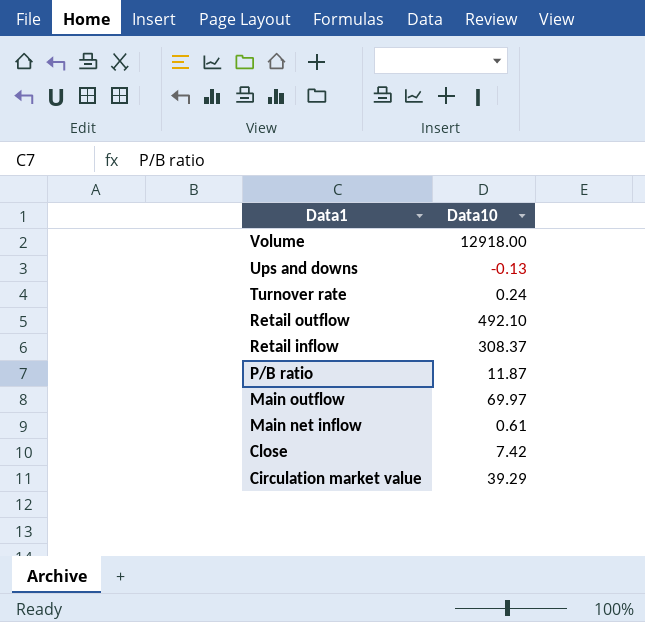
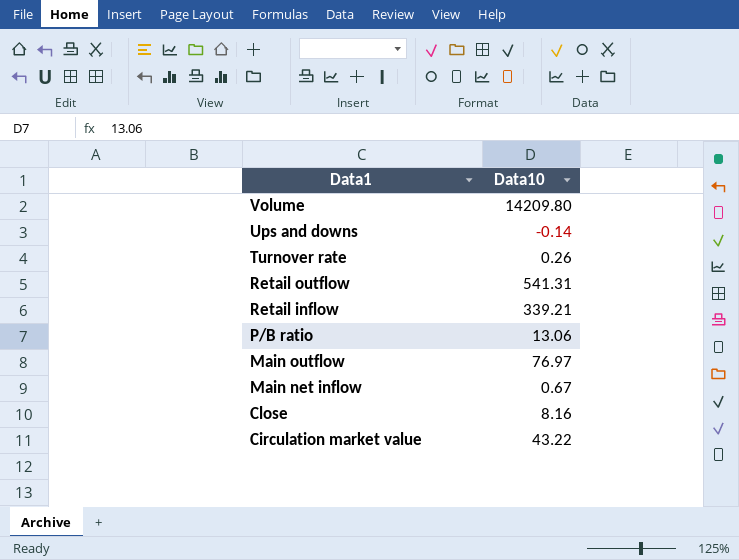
Volume | Data10: 12918.00 -> 14209.80
Ups and downs | Data10: -0.13 -> -0.14
Turnover rate | Data10: 0.24 -> 0.26
Retail outflow | Data10: 492.10 -> 541.31
Retail inflow | Data10: 308.37 -> 339.21
P/B ratio | Data10: 11.87 -> 13.06
Main outflow | Data10: 69.97 -> 76.97
Main net inflow | Data10: 0.61 -> 0.67
Close | Data10: 7.42 -> 8.16
Circulation market value | Data10: 39.29 -> 43.22

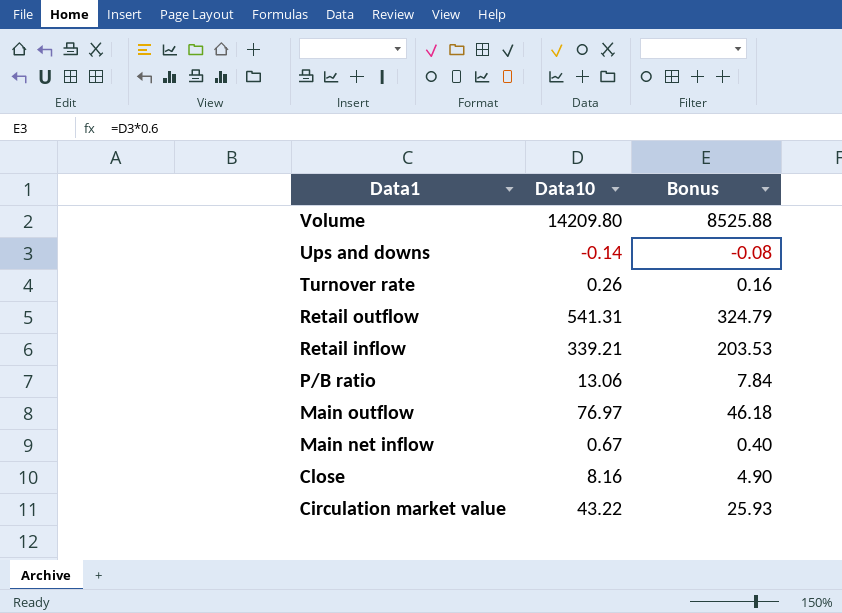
column Bonus | formula: none -> [Data10] * 0.6

